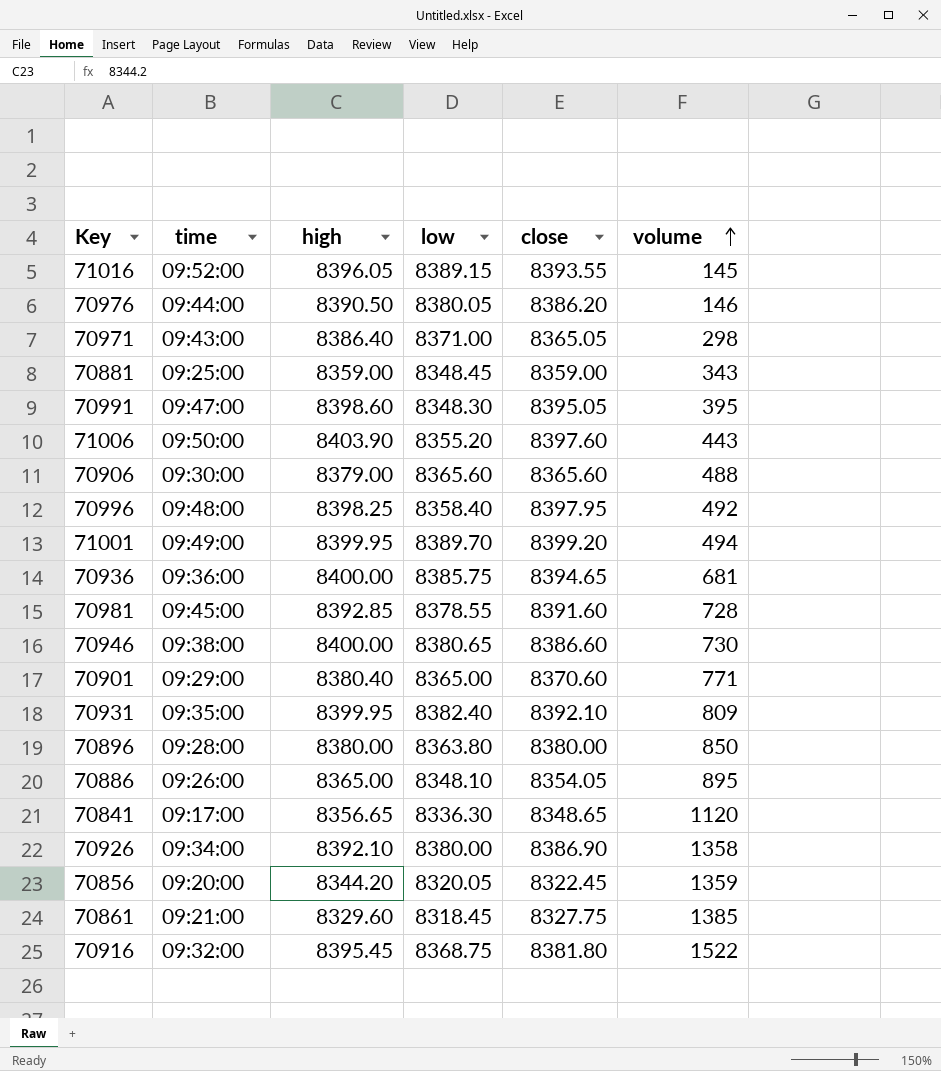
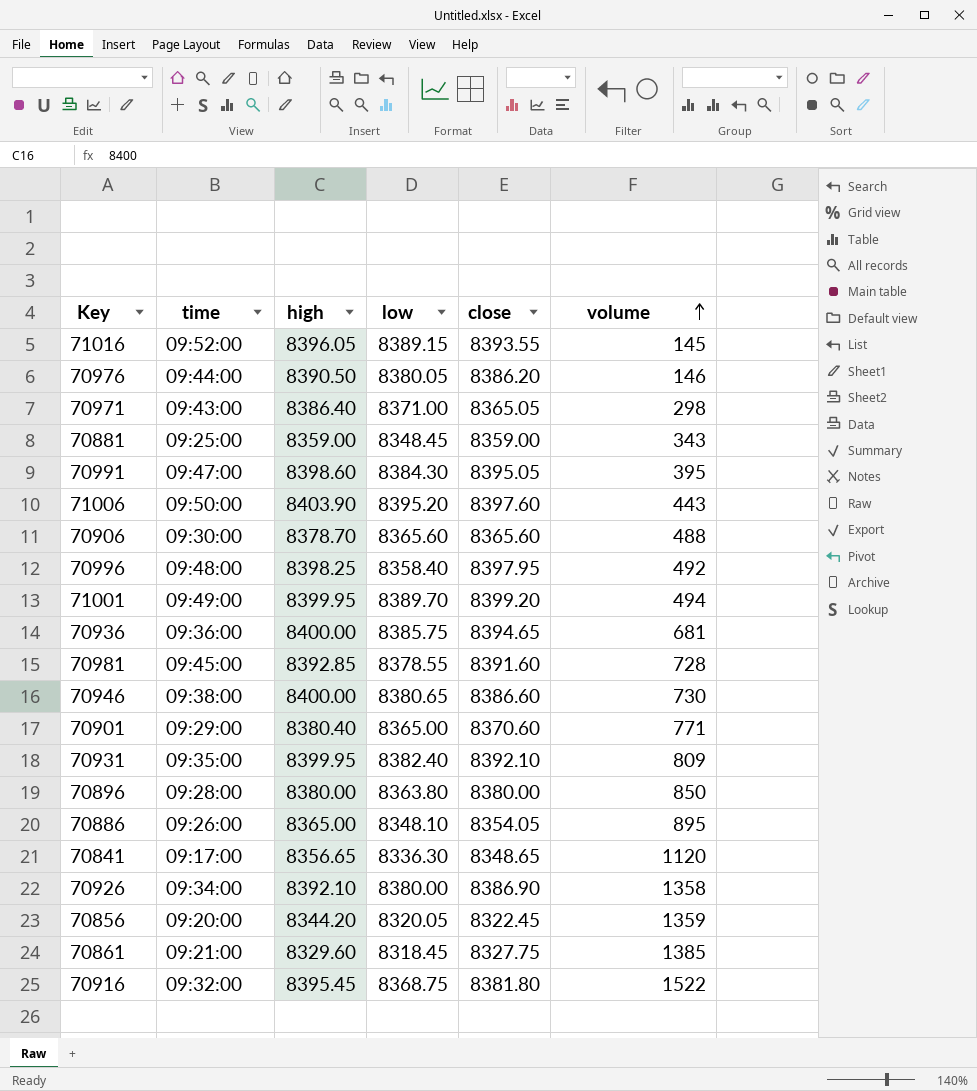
70991 | low: 8348.30 -> 8384.30
71006 | low: 8355.20 -> 8395.20
70906 | high: 8379.00 -> 8378.70

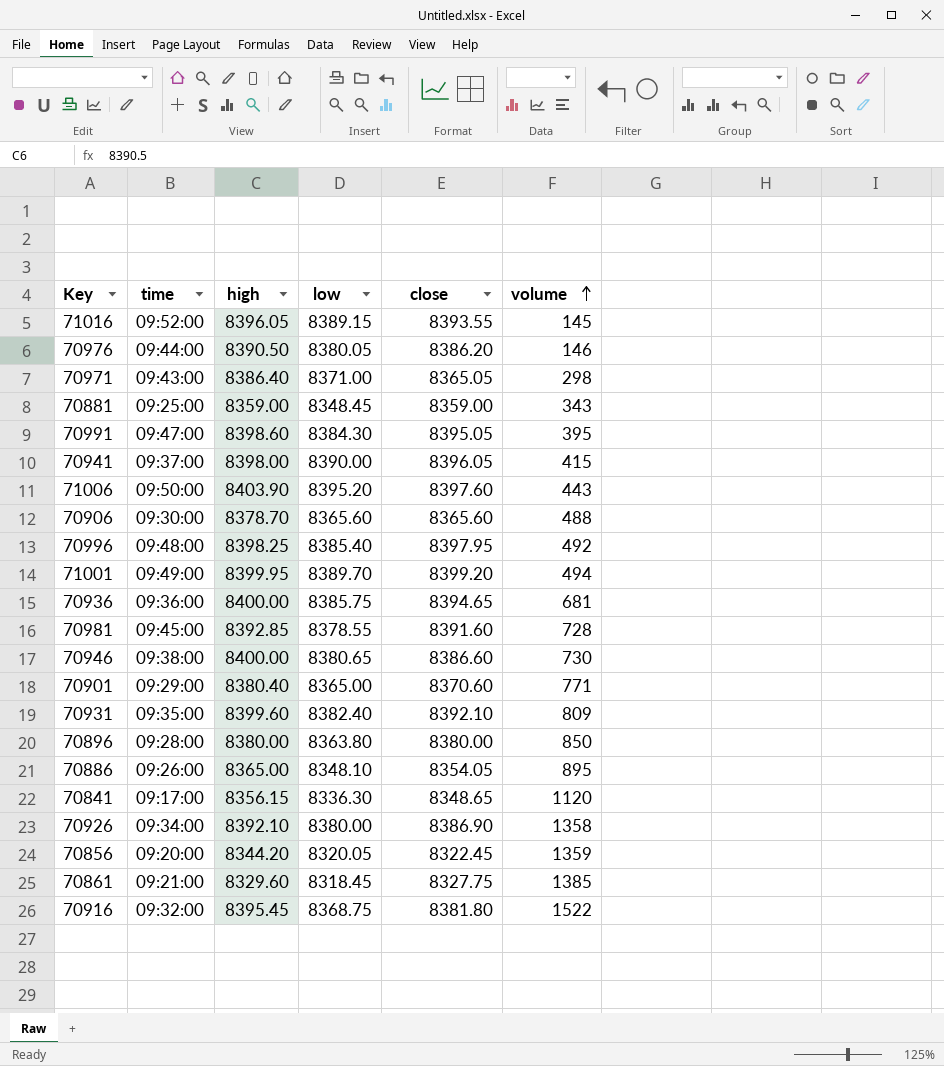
row 70941: none -> 09:37:00 | 8398.00 | 8390.00 | 8396.05 | 415
70996 | low: 8358.40 -> 8385.40
70931 | high: 8399.95 -> 8399.60
70841 | high: 8356.65 -> 8356.15

